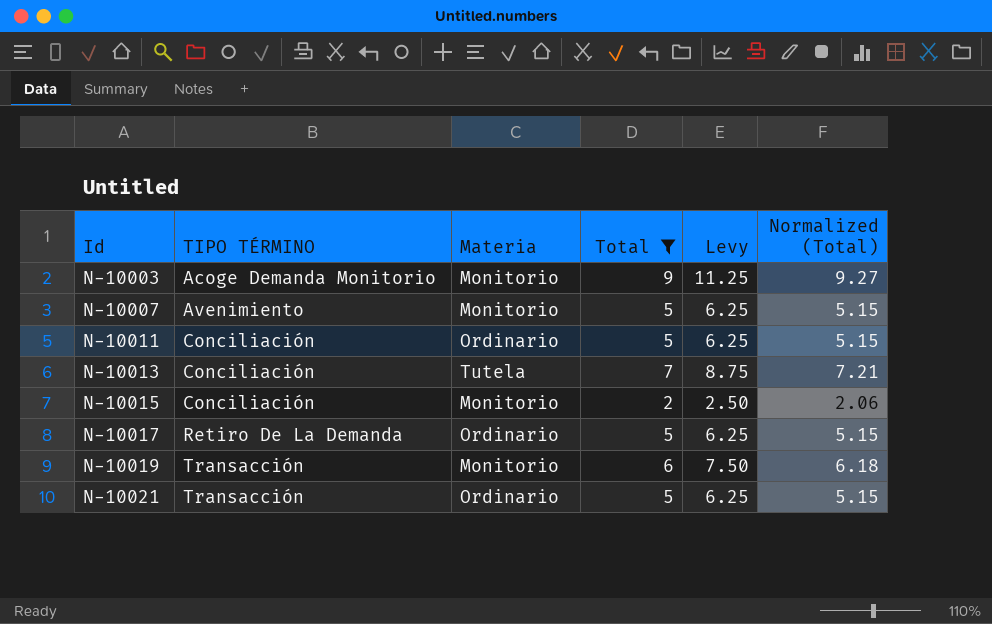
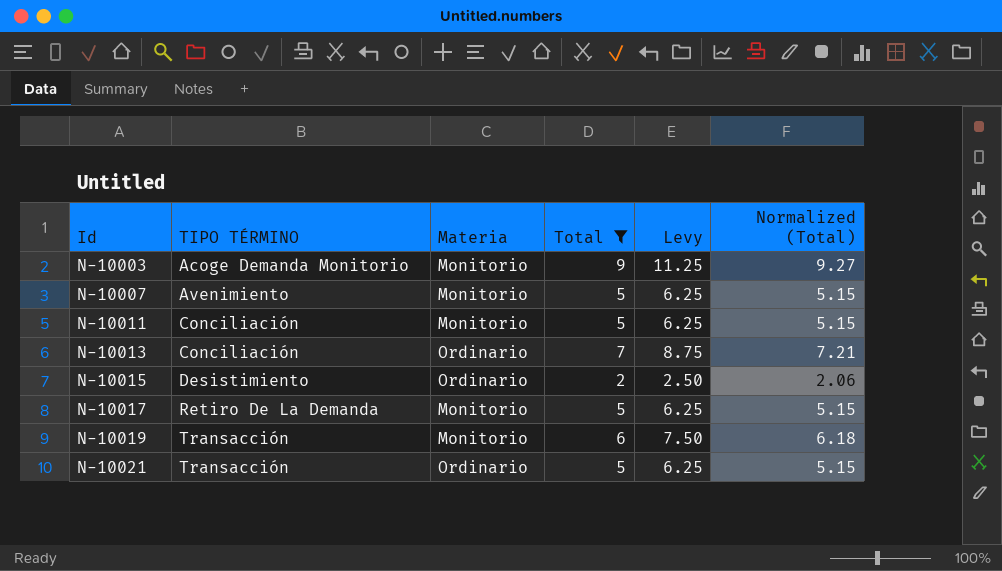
N-10011 | Materia: Ordinario -> Monitorio
N-10013 | Materia: Tutela -> Ordinario
N-10015 | TIPO TÉRMINO: Conciliación -> Desistimiento
N-10015 | Materia: Monitorio -> Ordinario
N-10017 | Materia: Ordinario -> Monitorio

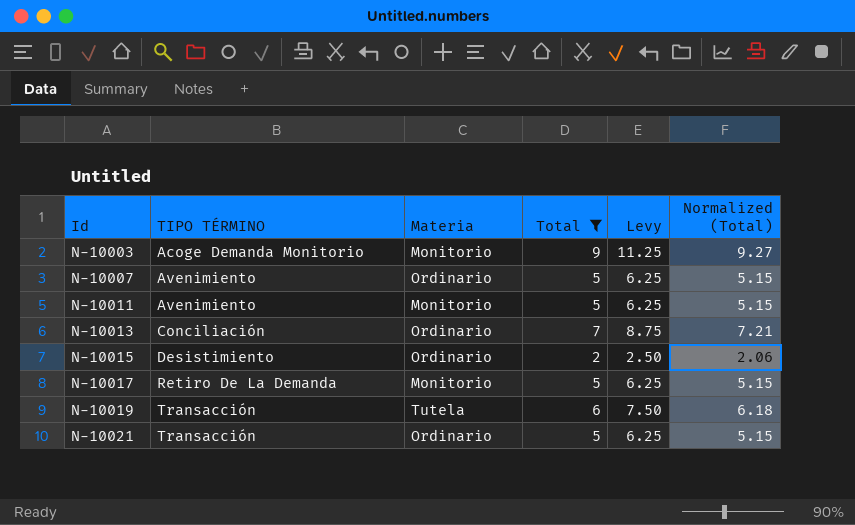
N-10007 | Materia: Monitorio -> Ordinario
N-10011 | TIPO TÉRMINO: Conciliación -> Avenimiento
N-10019 | Materia: Monitorio -> Tutela

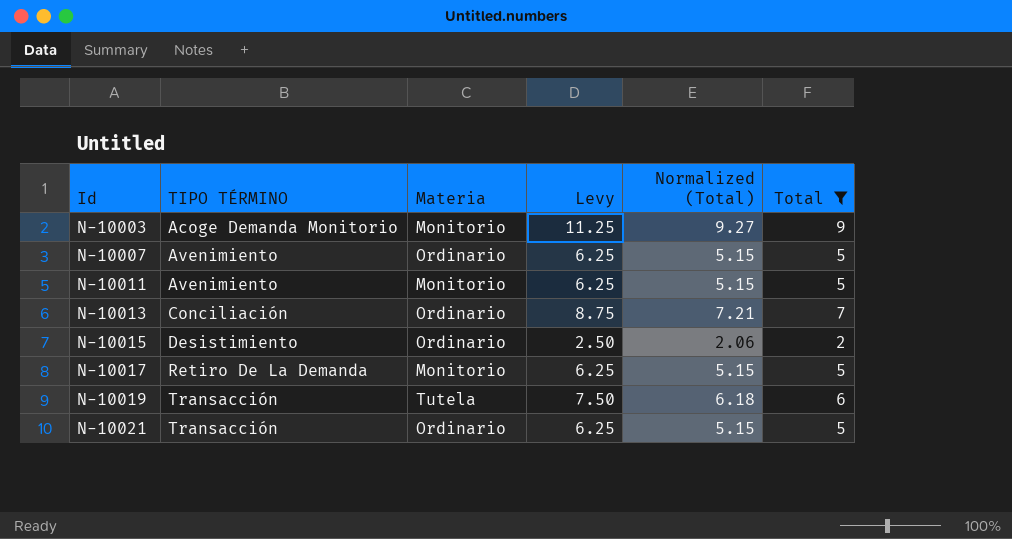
column Total | position: 4 -> 6

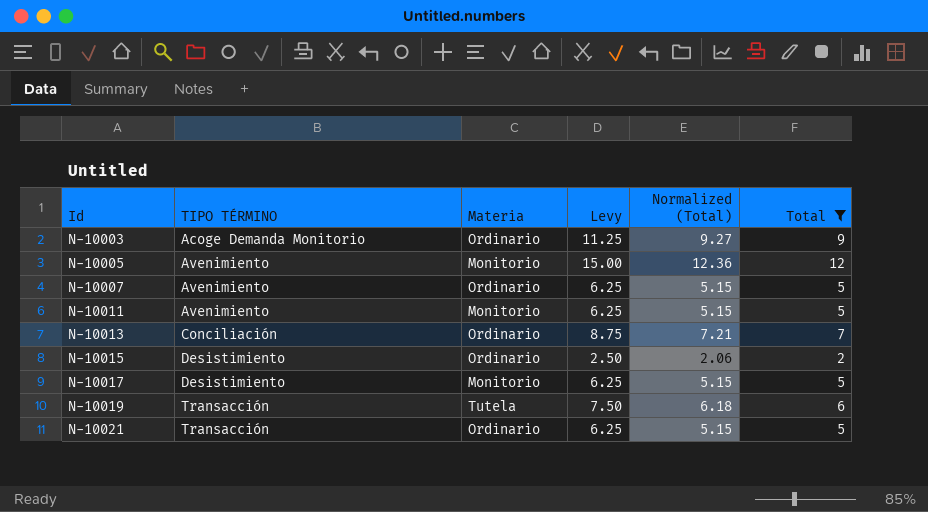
N-10003 | Materia: Monitorio -> Ordinario
row N-10005: none -> Avenimiento | Monitorio | 15.00 | 12.36 | 12
N-10017 | TIPO TÉRMINO: Retiro De La Demanda -> Desistimiento

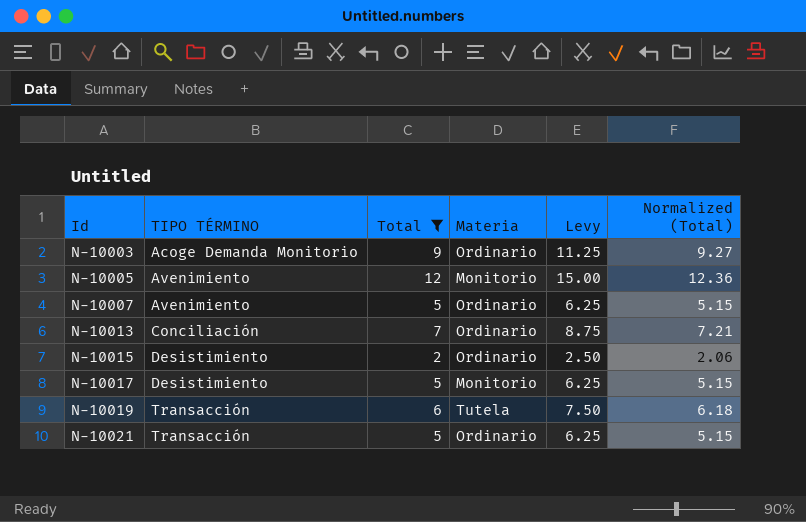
column Total | position: 6 -> 3
row N-10011: Avenimiento | Monitorio | 6.25 | 5.15 | 5 -> none

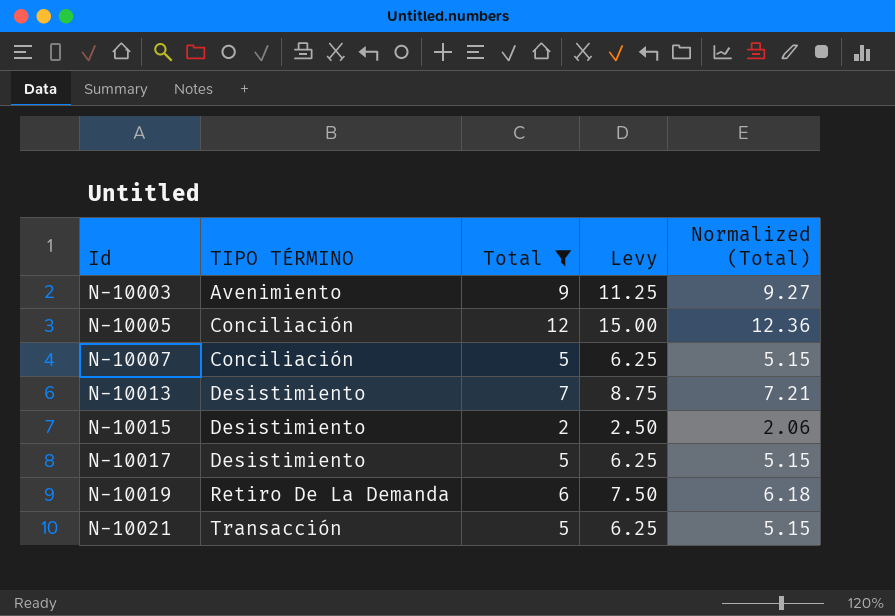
column Materia | position: 4 -> none
N-10003 | TIPO TÉRMINO: Acoge Demanda Monitorio -> Avenimiento
N-10005 | TIPO TÉRMINO: Avenimiento -> Conciliación
N-10007 | TIPO TÉRMINO: Avenimiento -> Conciliación
N-10013 | TIPO TÉRMINO: Conciliación -> Desistimiento
N-10019 | TIPO TÉRMINO: Transacción -> Retiro De La Demanda

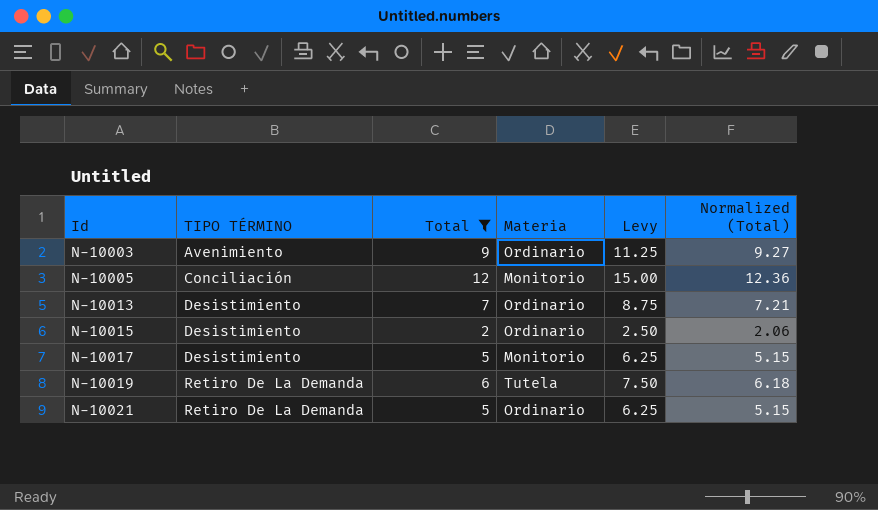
column Materia | position: none -> 4
row N-10007: Conciliación | 5 | 6.25 | 5.15 -> none
N-10021 | TIPO TÉRMINO: Transacción -> Retiro De La Demanda

